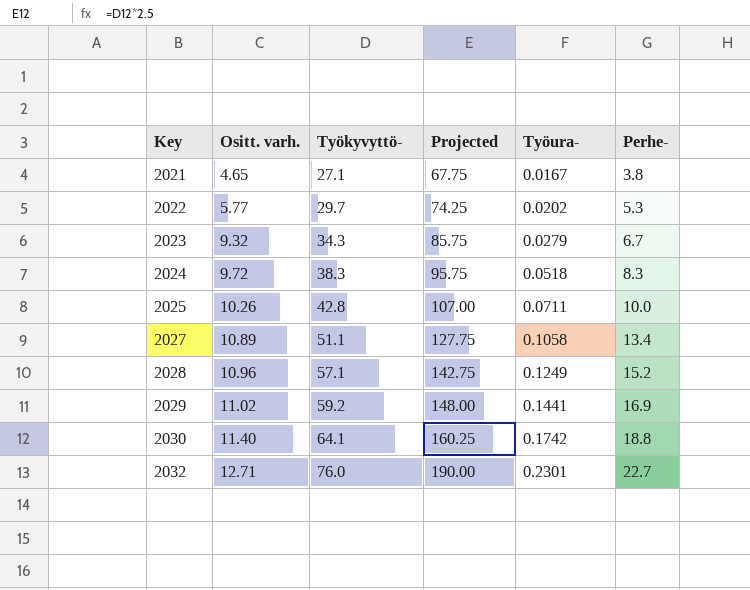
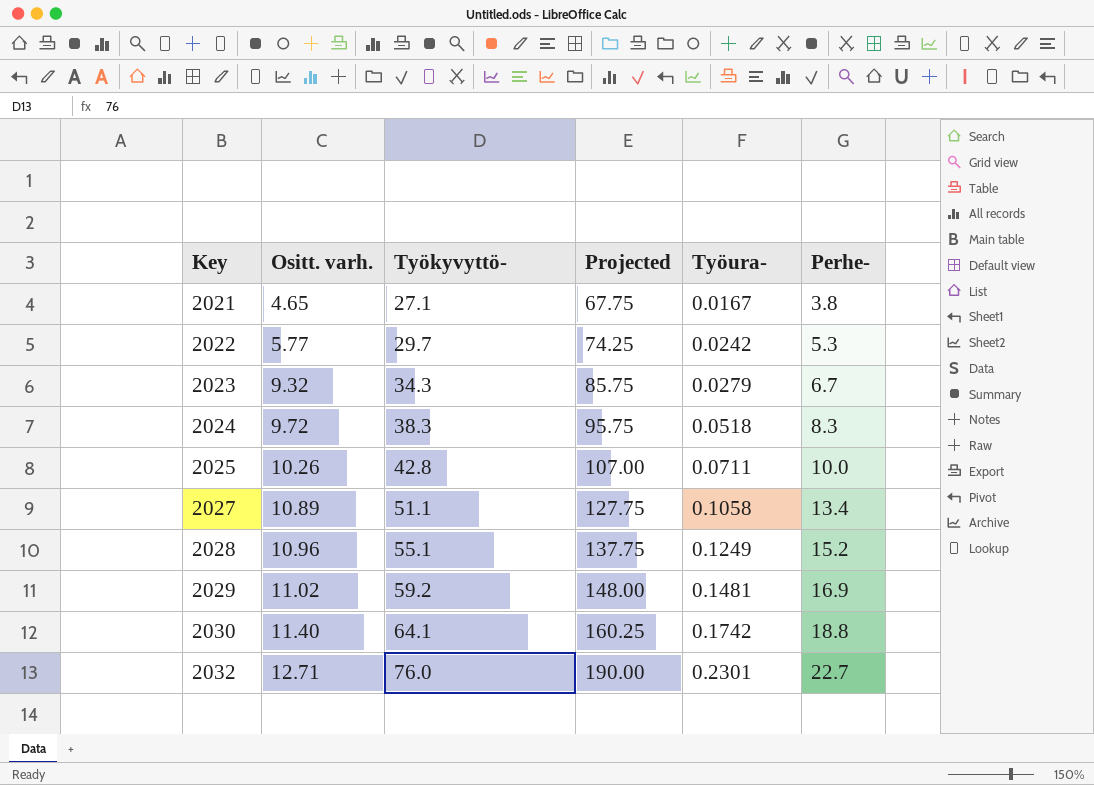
2022 | Työura-: 0.0202 -> 0.0242
2028 | Työkyvyttö-: 57.1 -> 55.1
2028 | Projected: 142.75 -> 137.75
2029 | Työura-: 0.1441 -> 0.1481

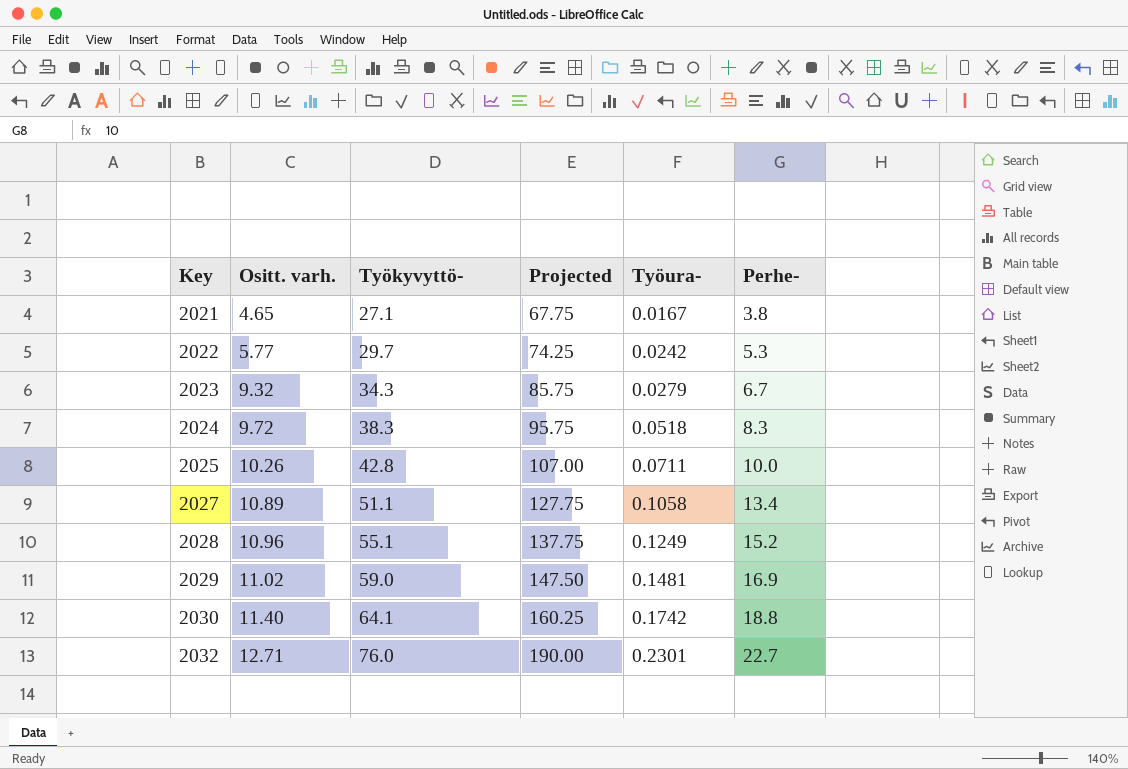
2029 | Työkyvyttö-: 59.2 -> 59.0
2029 | Projected: 148.00 -> 147.50

